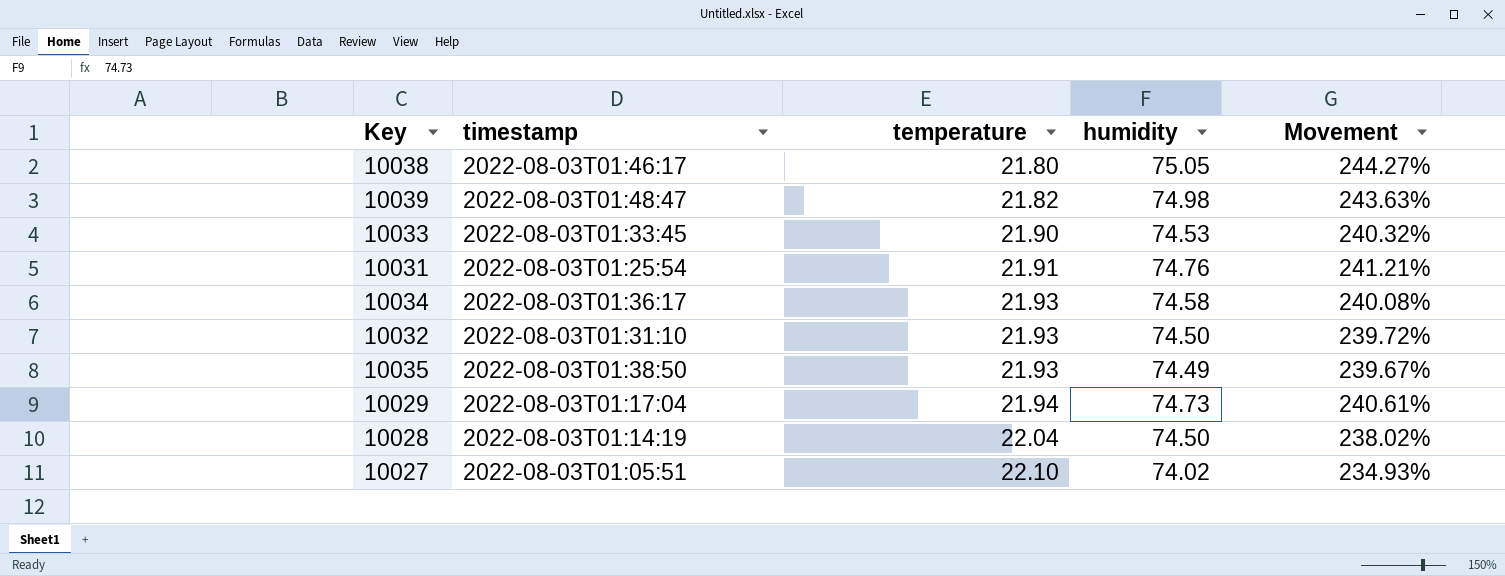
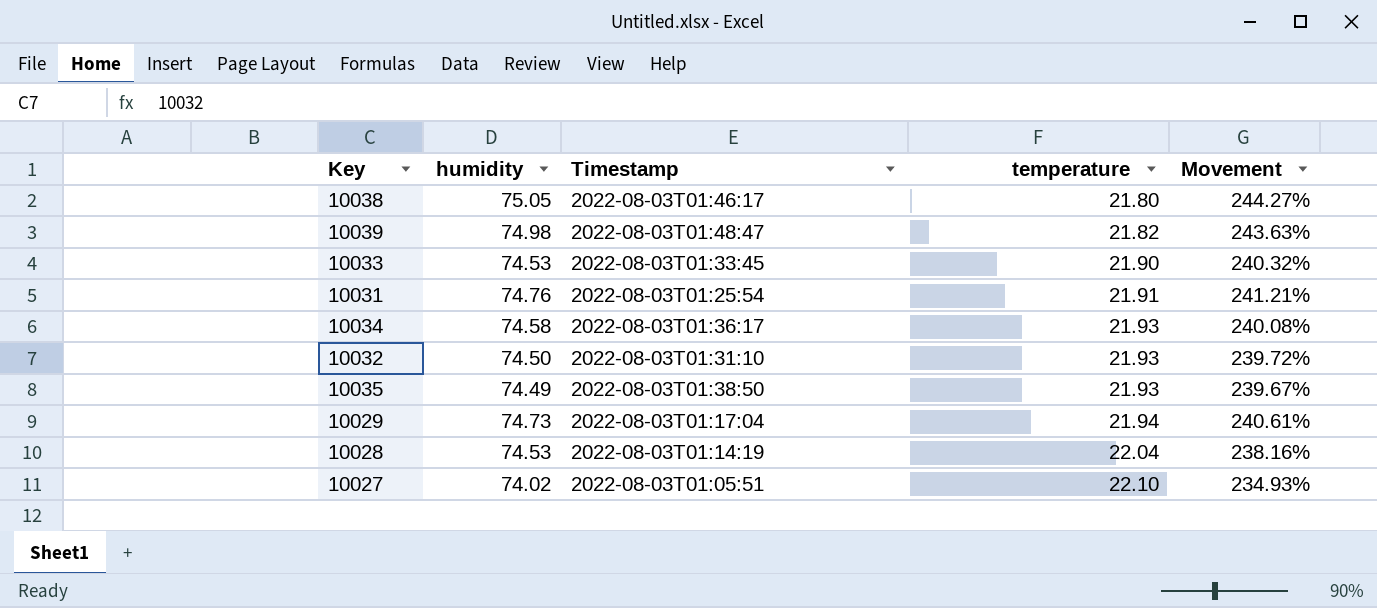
column humidity | position: 4 -> 2
column name: timestamp -> Timestamp
10028 | humidity: 74.50 -> 74.53
10028 | Movement: 238.02% -> 238.16%

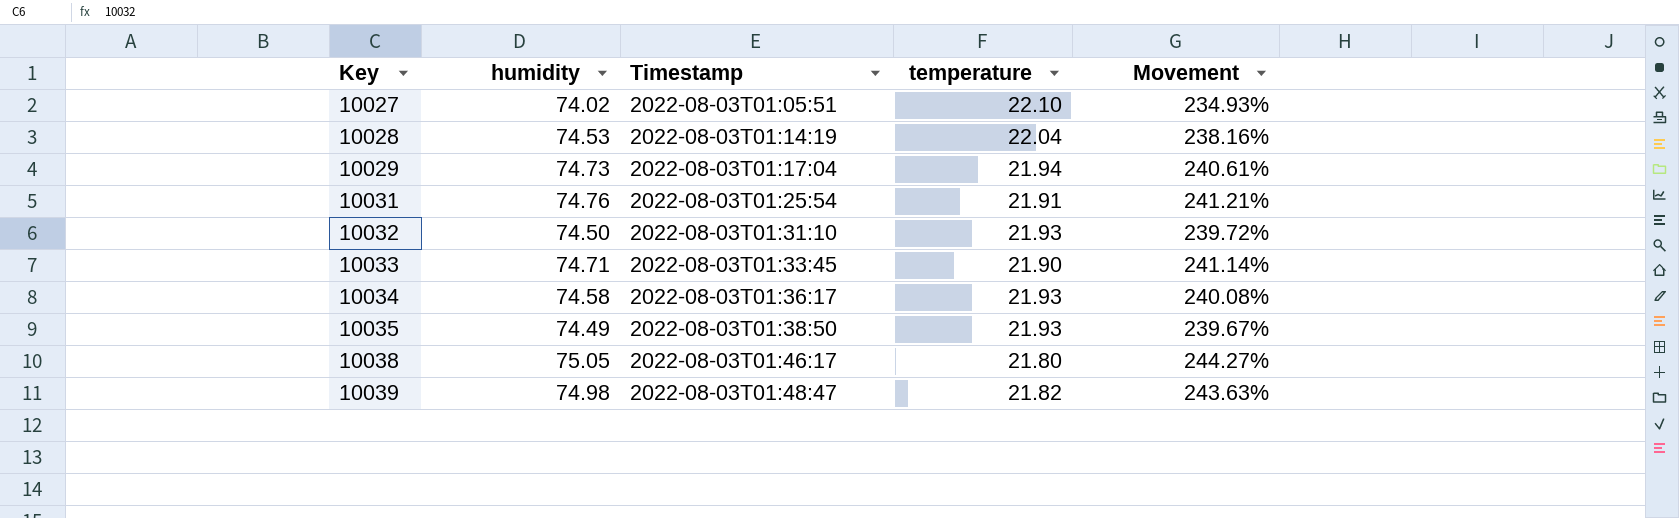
row order: temperature ascending -> Key ascending
10033 | humidity: 74.53 -> 74.71
10033 | Movement: 240.32% -> 241.14%

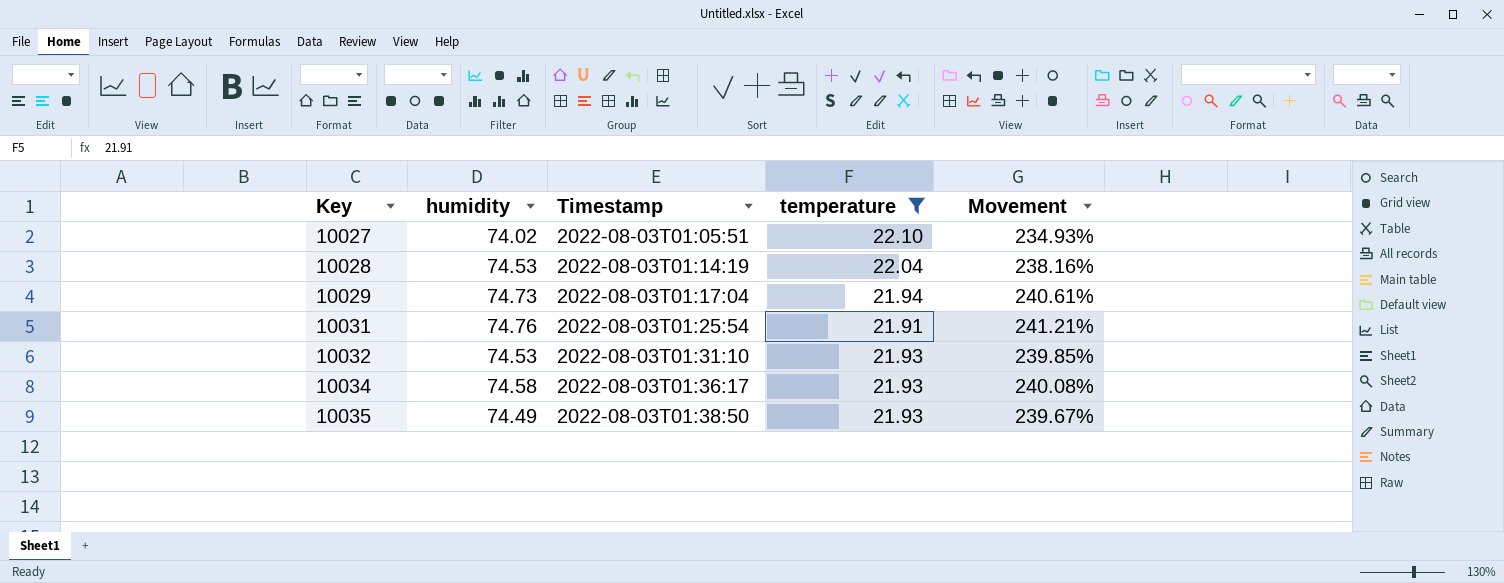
filter: none -> temperature >= 21.91
10032 | humidity: 74.50 -> 74.53
10032 | Movement: 239.72% -> 239.85%

